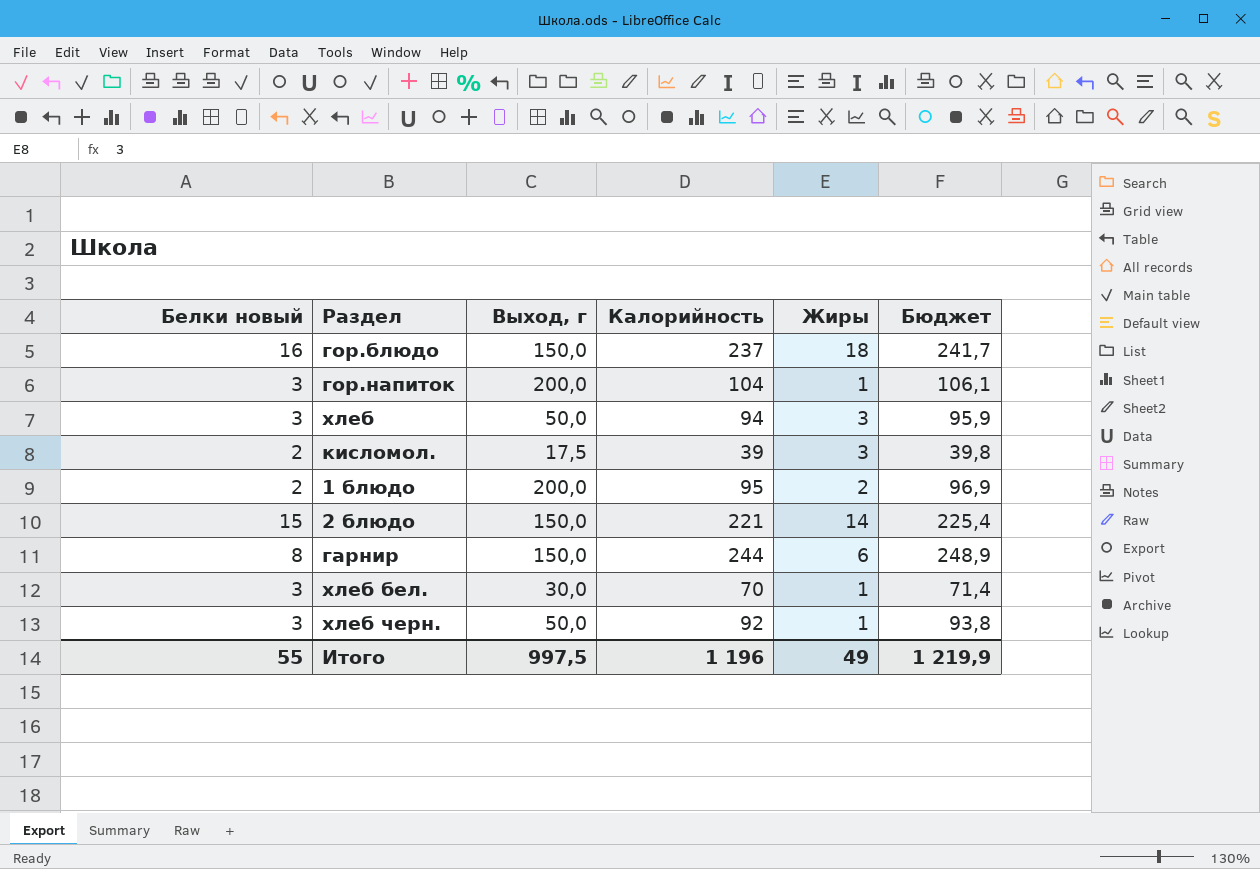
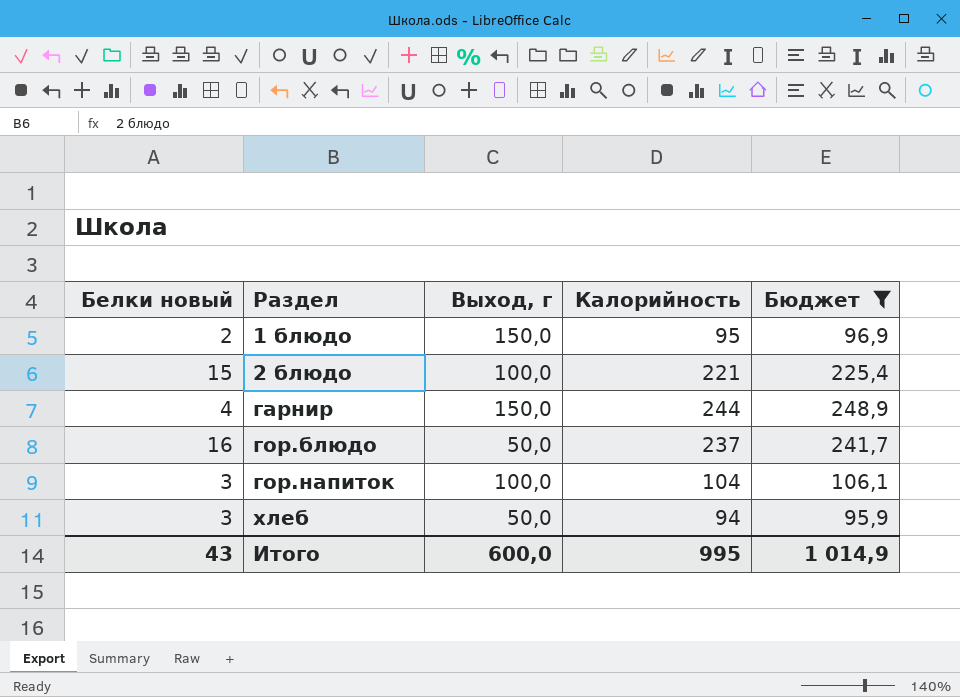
filter: none -> Бюджет >= 95,9
row order: none -> Раздел ascending
column Жиры | position: 5 -> none
1 блюдо | Выход, г: 200,0 -> 150,0
2 блюдо | Выход, г: 150,0 -> 100,0
гарнир | Белки новый: 8 -> 4
гор.блюдо | Выход, г: 150,0 -> 50,0
гор.напиток | Выход, г: 200,0 -> 100,0
Итого | Белки новый: 55 -> 43
Итого | Выход, г: 997,5 -> 600,0
Итого | Калорийность: 1 196 -> 995
Итого | Бюджет: 1 219,9 -> 1 014,9

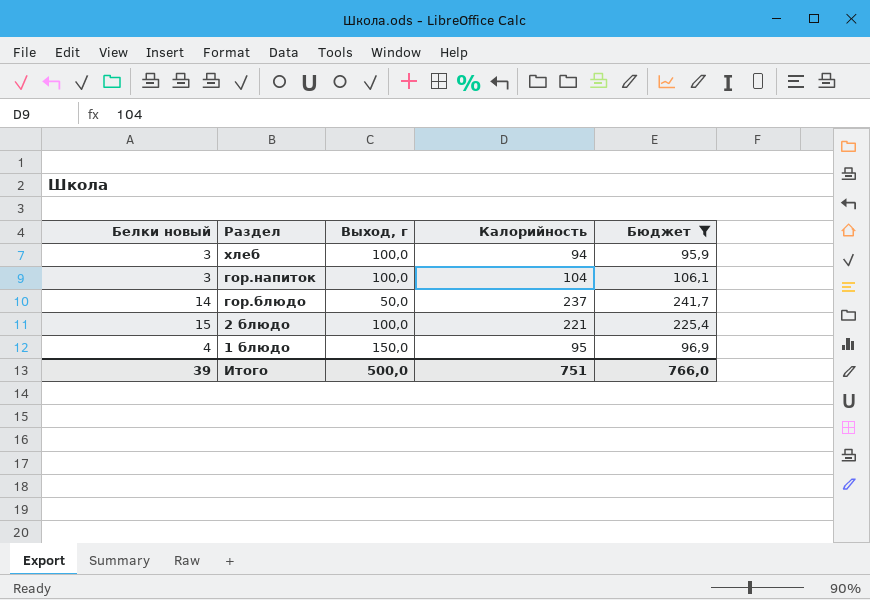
row order: Раздел ascending -> Раздел descending
row гарнир: 4 | 150,0 | 244 | 248,9 -> none
хлеб | Выход, г: 50,0 -> 100,0
гор.блюдо | Белки новый: 16 -> 14
1 блюдо | Белки новый: 2 -> 4
Итого | Белки новый: 43 -> 39
Итого | Выход, г: 600,0 -> 500,0
Итого | Калорийность: 995 -> 751
Итого | Бюджет: 1 014,9 -> 766,0

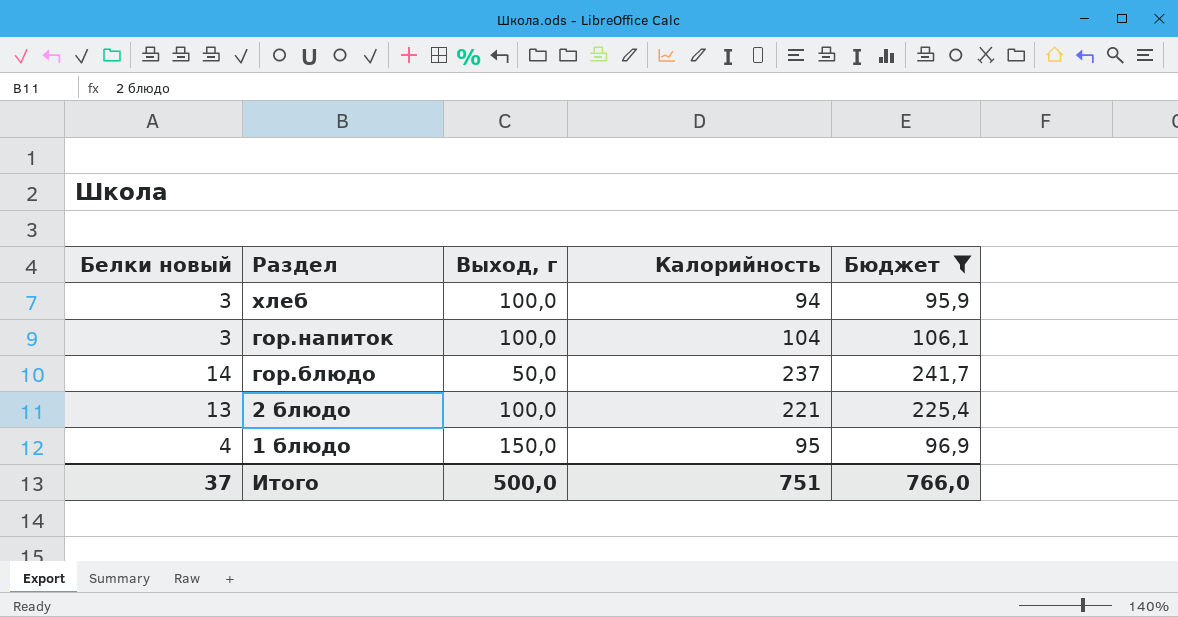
2 блюдо | Белки новый: 15 -> 13
Итого | Белки новый: 39 -> 37

